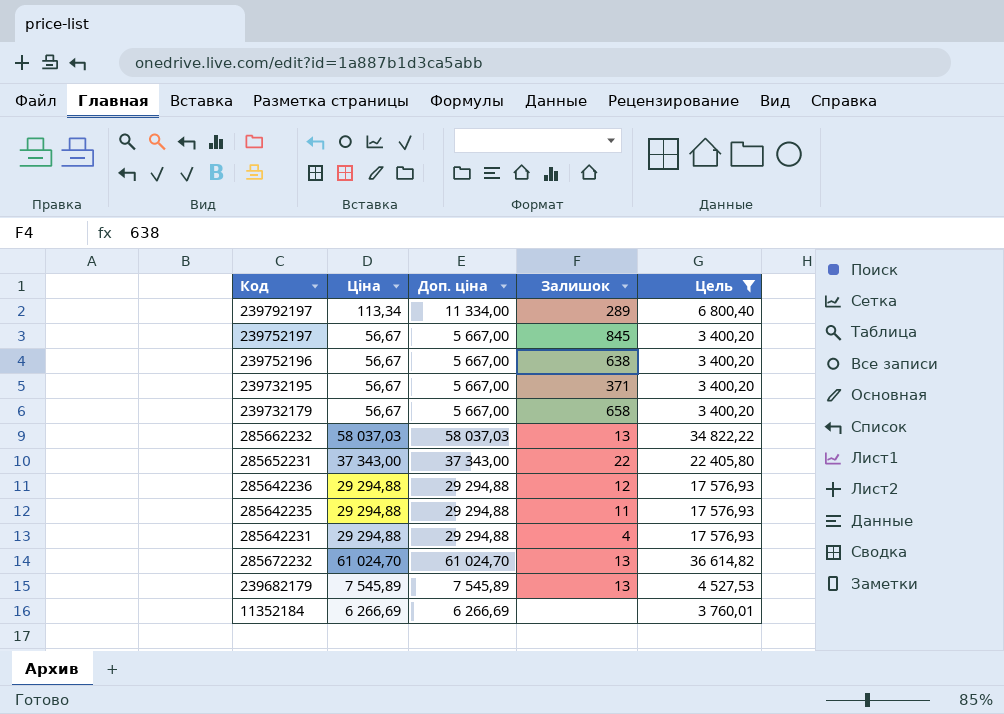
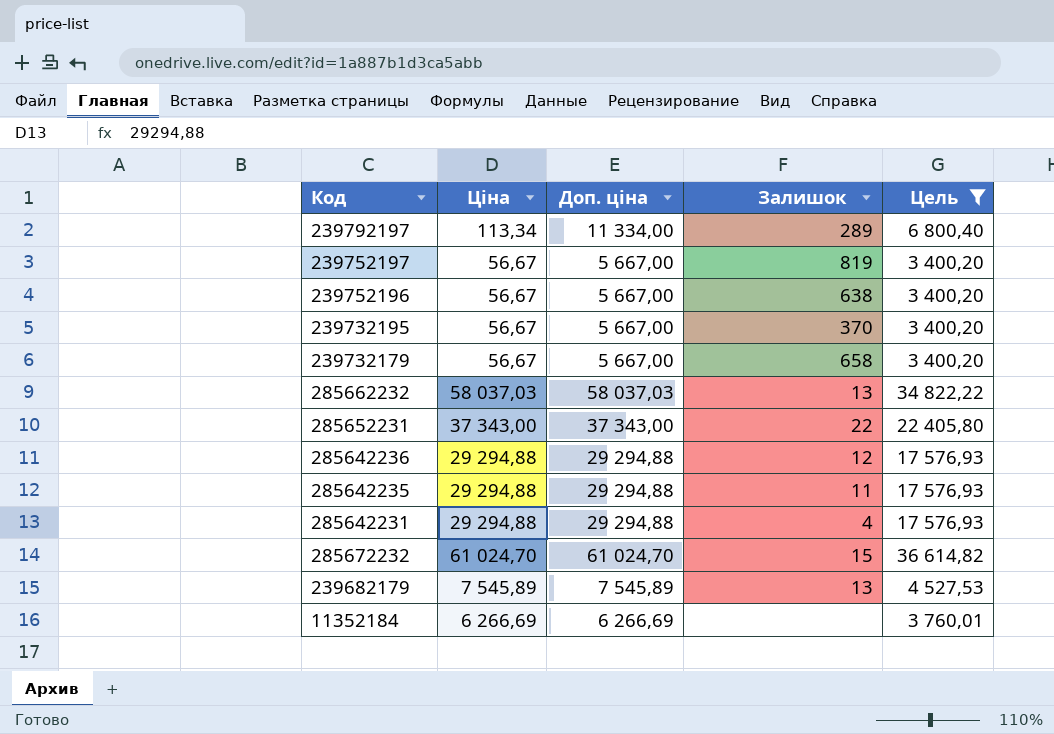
239752197 | Залишок: 845 -> 819
239732195 | Залишок: 371 -> 370
285672232 | Залишок: 13 -> 15

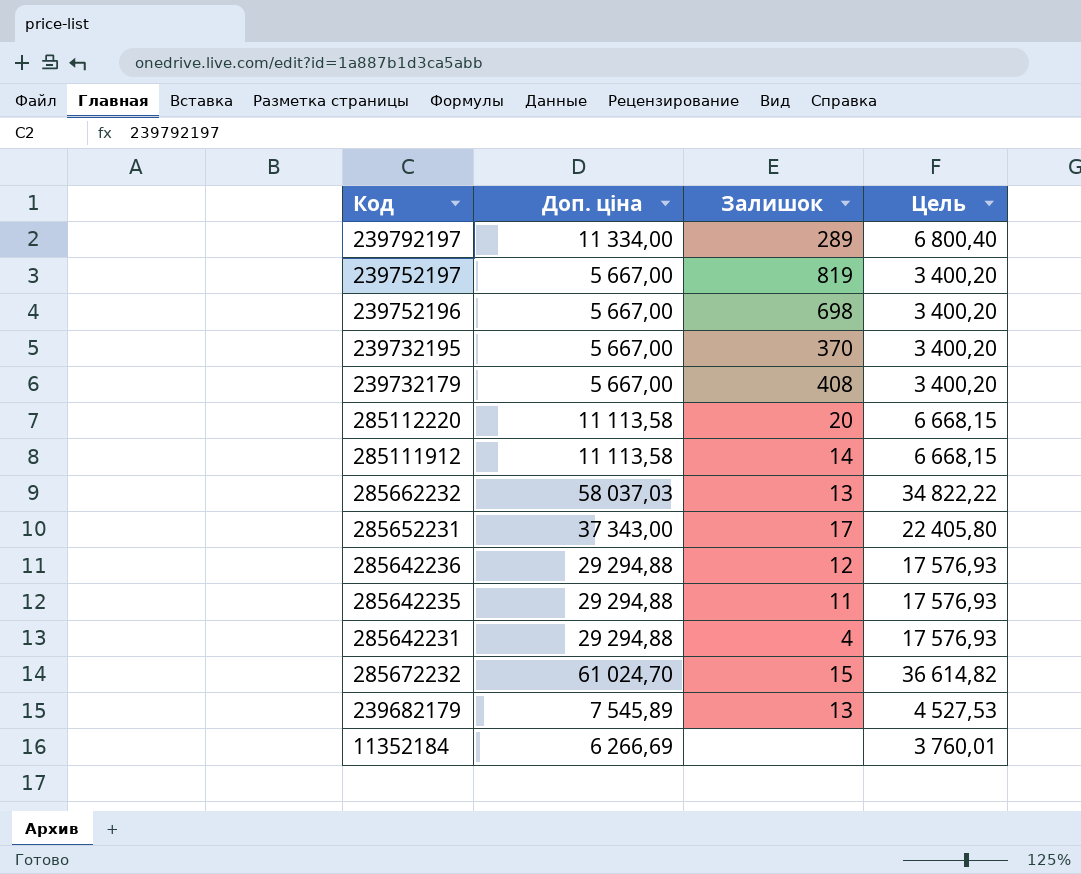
filter: Цель != 6 668,15 -> none
column Ціна | position: 2 -> none
239752196 | Залишок: 638 -> 698
239732179 | Залишок: 658 -> 408
285652231 | Залишок: 22 -> 17

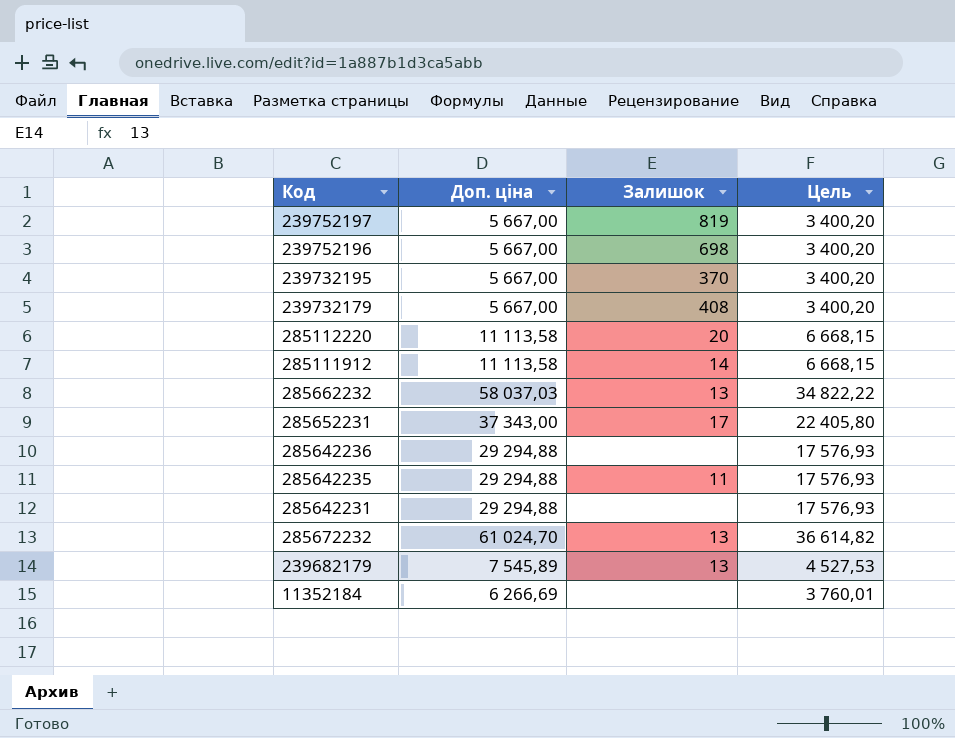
row 239792197: 11 334,00 | 289 | 6 800,40 -> none
285642236 | Залишок: 12 -> none
285642231 | Залишок: 4 -> none
285672232 | Залишок: 15 -> 13

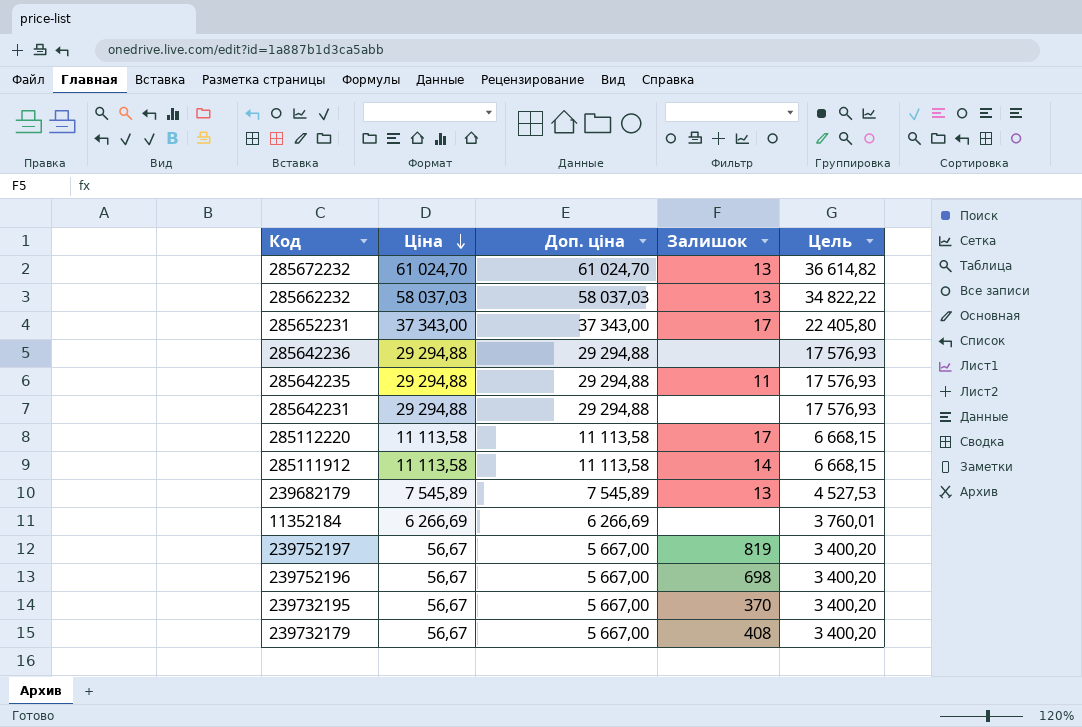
row order: none -> Ціна descending
column Ціна | position: none -> 2
285112220 | Залишок: 20 -> 17

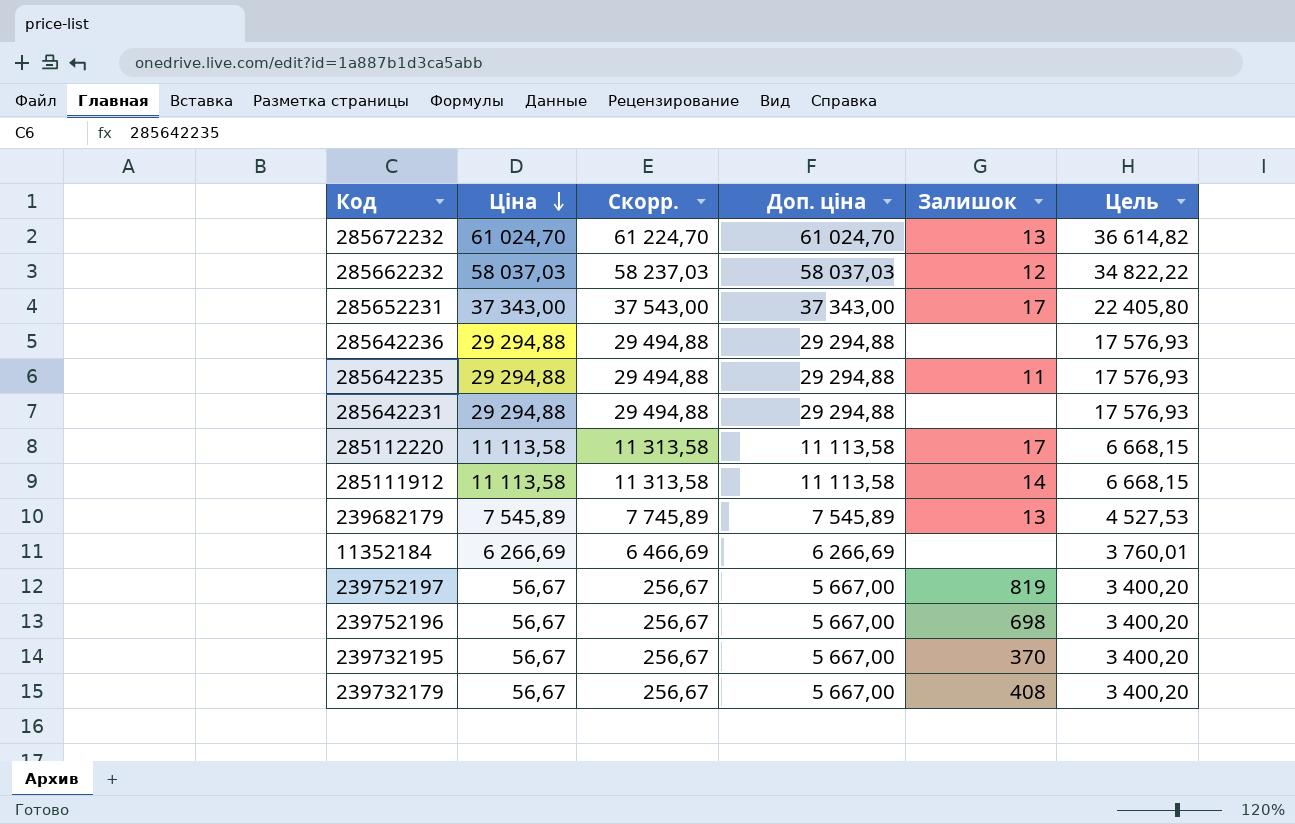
column Скорр. | formula: none -> [Ціна] + 200
285662232 | Залишок: 13 -> 12

